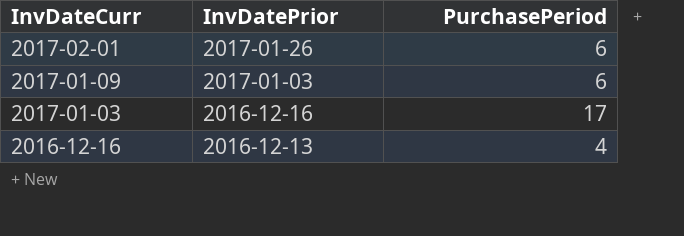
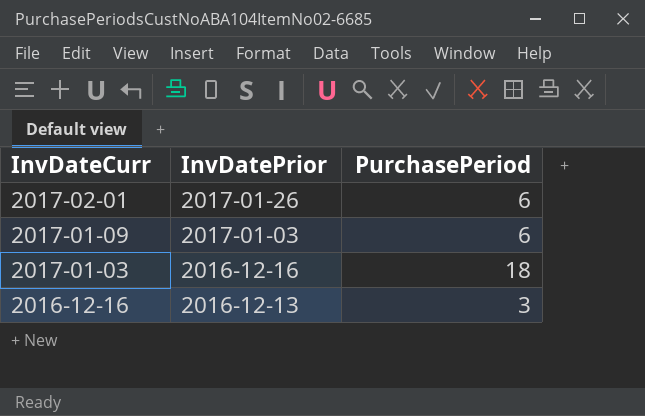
2017-01-03 | PurchasePeriod: 17 -> 18
2016-12-16 | PurchasePeriod: 4 -> 3

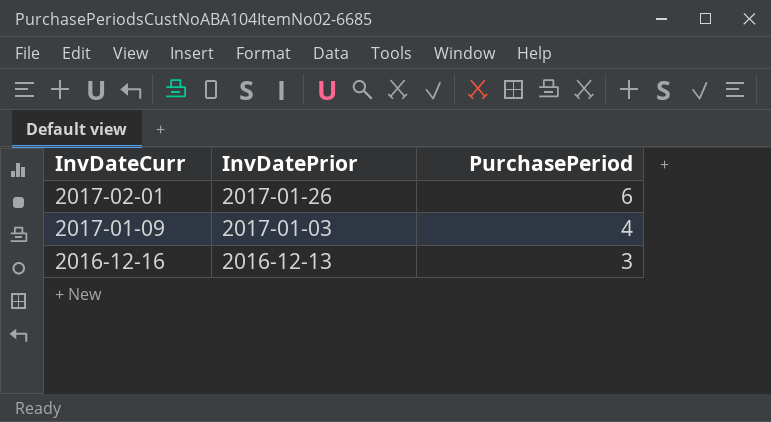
row 2017-01-03: 2016-12-16 | 18 -> none
2017-01-09 | PurchasePeriod: 6 -> 4

